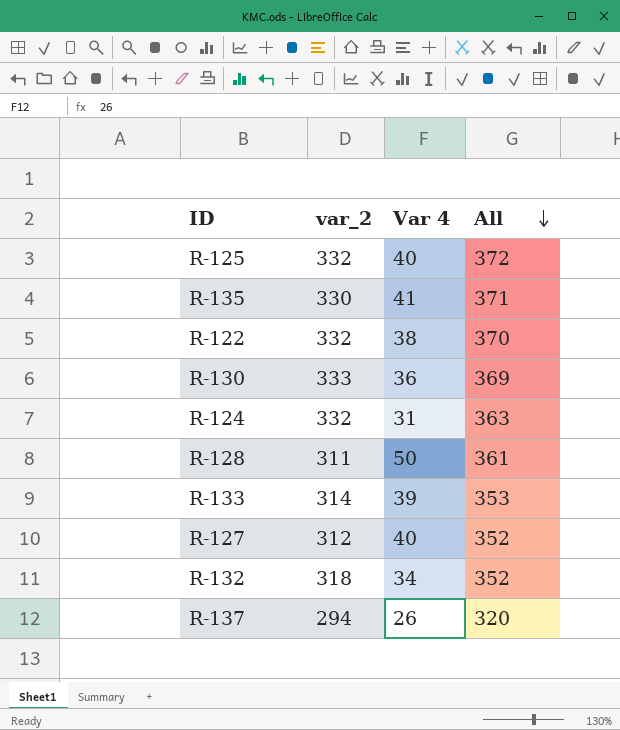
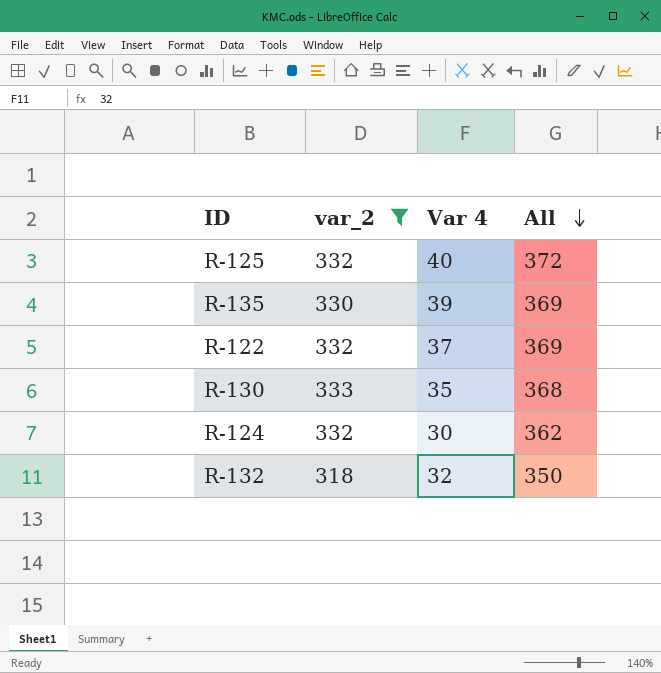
filter: none -> var_2 >= 318
R-135 | Var 4: 41 -> 39
R-135 | All: 371 -> 369
R-122 | Var 4: 38 -> 37
R-122 | All: 370 -> 369
R-130 | Var 4: 36 -> 35
R-130 | All: 369 -> 368
R-124 | Var 4: 31 -> 30
R-124 | All: 363 -> 362
R-132 | Var 4: 34 -> 32
R-132 | All: 352 -> 350

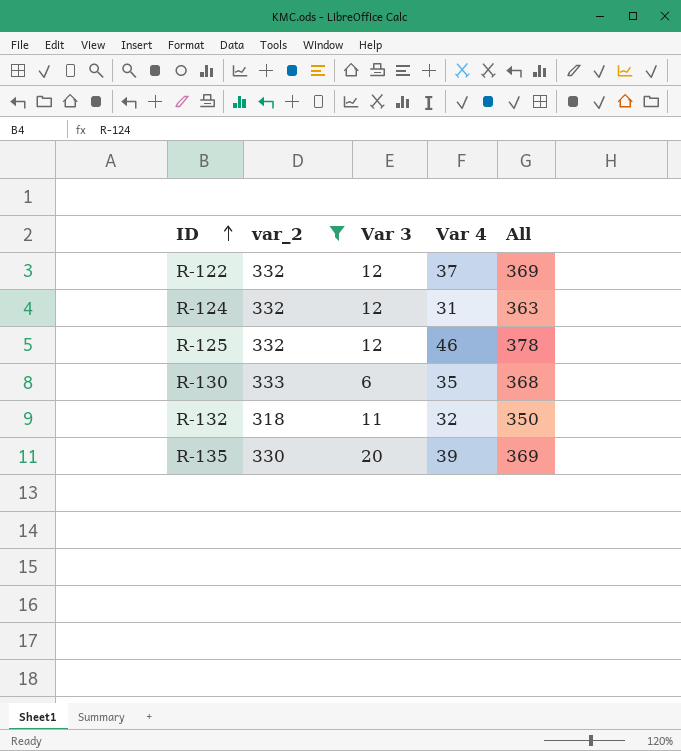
row order: All descending -> ID ascending
column Var 3 | position: none -> 3
R-124 | Var 4: 30 -> 31
R-124 | All: 362 -> 363
R-125 | Var 4: 40 -> 46
R-125 | All: 372 -> 378

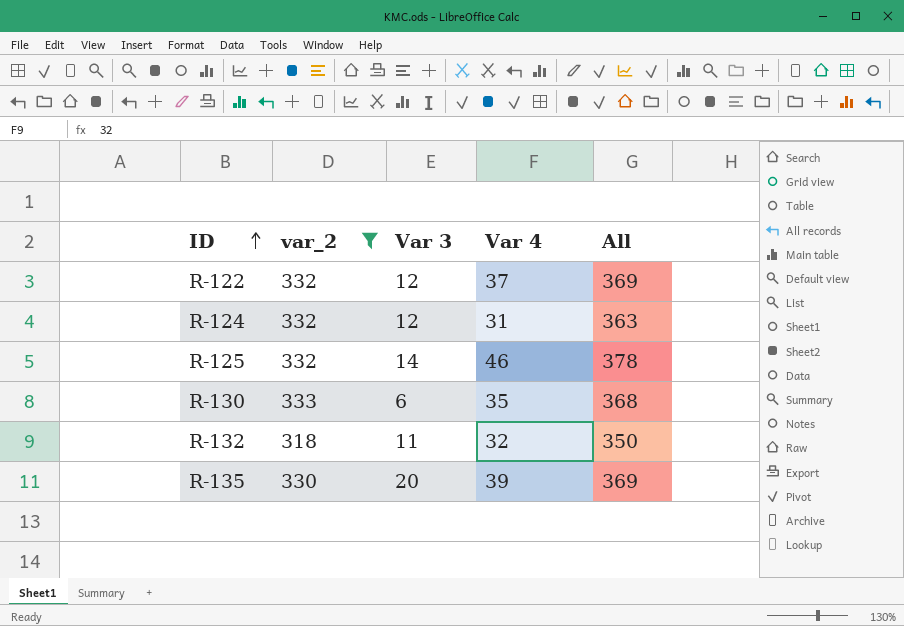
R-125 | Var 3: 12 -> 14

